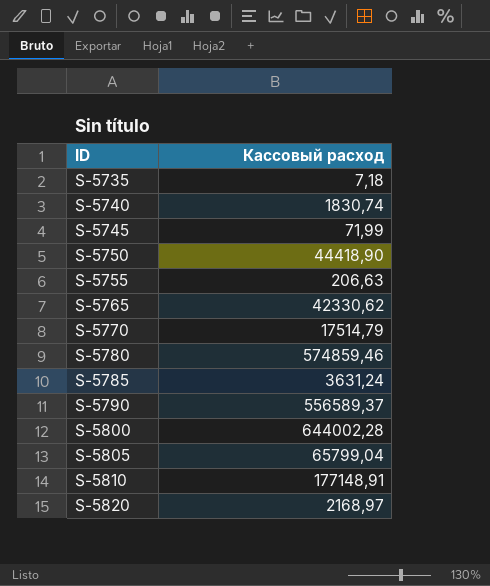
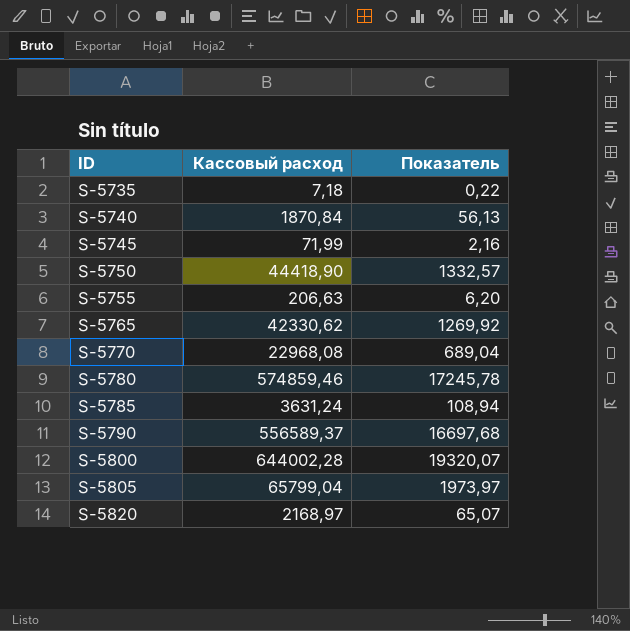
column Показатель | formula: none -> [Кассовый расход] * 0,03
row S-5810: 177148,91 -> none
S-5740 | Кассовый расход: 1830,74 -> 1870,84
S-5770 | Кассовый расход: 17514,79 -> 22968,08

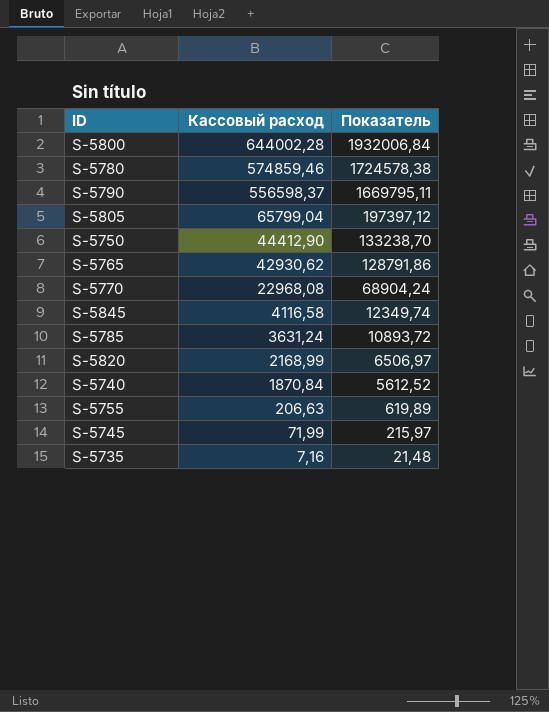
row order: ID ascending -> Кассовый расход descending
column Показатель | formula: [Кассовый расход] * 0,03 -> [Кассовый расход] * 3
S-5790 | Кассовый расход: 556589,37 -> 556598,37
S-5750 | Кассовый расход: 44418,90 -> 44412,90
S-5765 | Кассовый расход: 42330,62 -> 42930,62
row S-5845: none -> 4116,58 | 12349,74
S-5820 | Кассовый расход: 2168,97 -> 2168,99
S-5735 | Кассовый расход: 7,18 -> 7,16

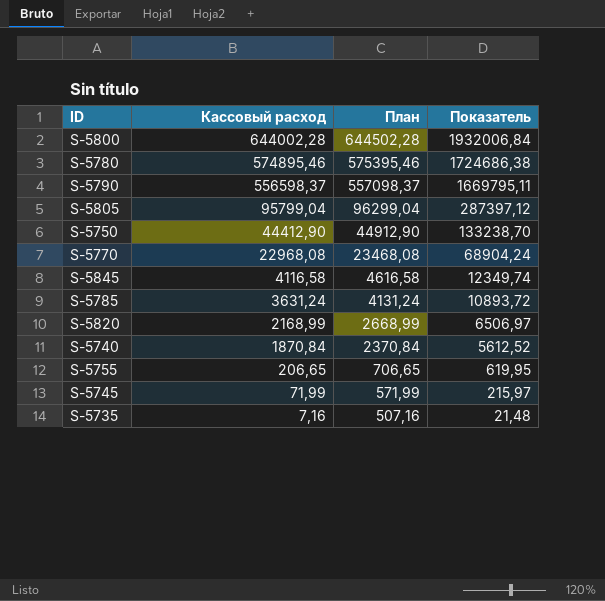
column План | formula: none -> [Кассовый расход] + 500
row S-5765: 42930,62 | 128791,86 -> none
S-5780 | Кассовый расход: 574859,46 -> 574895,46
S-5780 | Показатель: 1724578,38 -> 1724686,38
S-5805 | Кассовый расход: 65799,04 -> 95799,04
S-5805 | Показатель: 197397,12 -> 287397,12
S-5755 | Кассовый расход: 206,63 -> 206,65
S-5755 | Показатель: 619,89 -> 619,95

